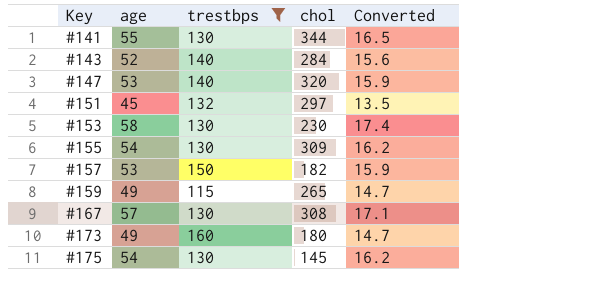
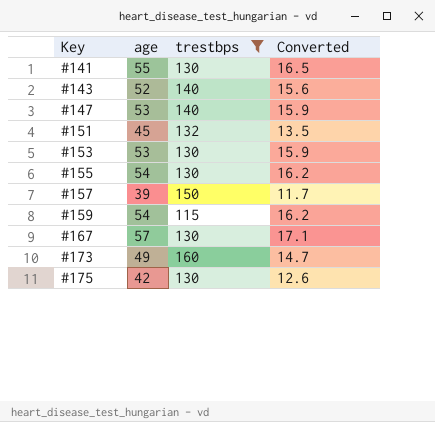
column chol | position: 4 -> none
#153 | age: 58 -> 53
#153 | Converted: 17.4 -> 15.9
#157 | age: 53 -> 39
#157 | Converted: 15.9 -> 11.7
#159 | age: 49 -> 54
#159 | Converted: 14.7 -> 16.2
#175 | age: 54 -> 42
#175 | Converted: 16.2 -> 12.6

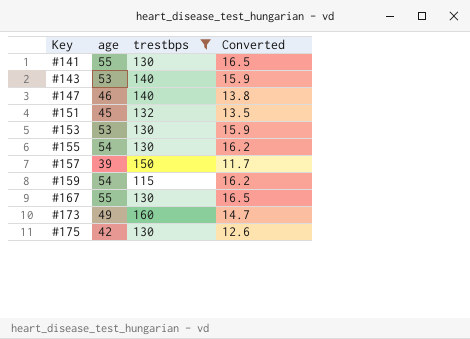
#143 | age: 52 -> 53
#143 | Converted: 15.6 -> 15.9
#147 | age: 53 -> 46
#147 | Converted: 15.9 -> 13.8
#167 | age: 57 -> 55
#167 | Converted: 17.1 -> 16.5

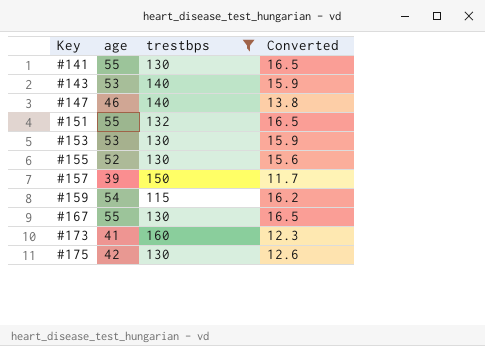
#151 | age: 45 -> 55
#151 | Converted: 13.5 -> 16.5
#155 | age: 54 -> 52
#155 | Converted: 16.2 -> 15.6
#173 | age: 49 -> 41
#173 | Converted: 14.7 -> 12.3

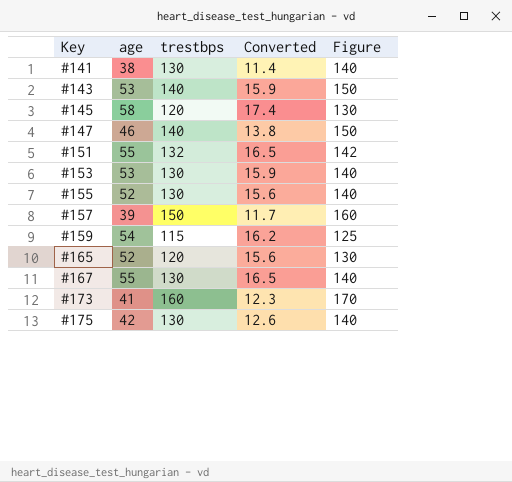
filter: trestbps != 120 -> none
column Figure | formula: none -> [trestbps] + 10
#141 | age: 55 -> 38
#141 | Converted: 16.5 -> 11.4

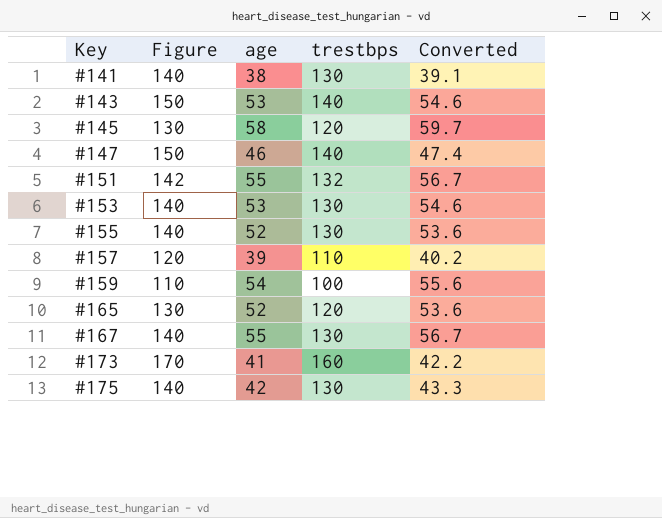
column Figure | position: 5 -> 2
column Converted | formula: [age] * 0.3 -> [age] * 1.03
#157 | Figure: 160 -> 120
#157 | trestbps: 150 -> 110
#159 | Figure: 125 -> 110
#159 | trestbps: 115 -> 100

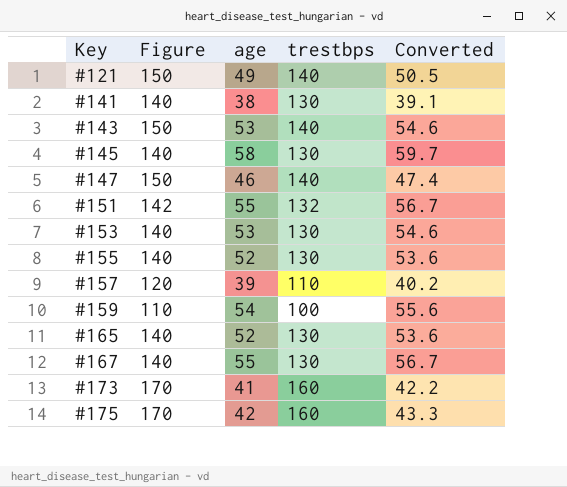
row #121: none -> 150 | 49 | 140 | 50.5
#145 | Figure: 130 -> 140
#145 | trestbps: 120 -> 130
#165 | Figure: 130 -> 140
#165 | trestbps: 120 -> 130
#175 | Figure: 140 -> 170
#175 | trestbps: 130 -> 160

